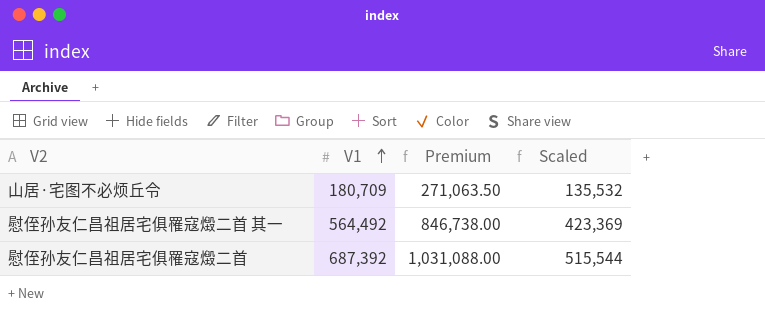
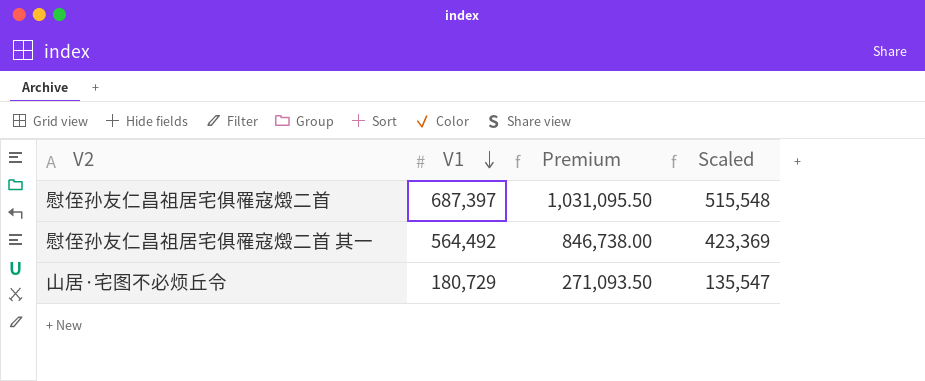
row order: V1 ascending -> V1 descending
慰侄孙友仁昌祖居宅俱罹寇燬二首 | V1: 687,392 -> 687,397
慰侄孙友仁昌祖居宅俱罹寇燬二首 | Premium: 1,031,088.00 -> 1,031,095.50
慰侄孙友仁昌祖居宅俱罹寇燬二首 | Scaled: 515,544 -> 515,548
山居·宅图不必烦丘令 | V1: 180,709 -> 180,729
山居·宅图不必烦丘令 | Premium: 271,063.50 -> 271,093.50
山居·宅图不必烦丘令 | Scaled: 135,532 -> 135,547

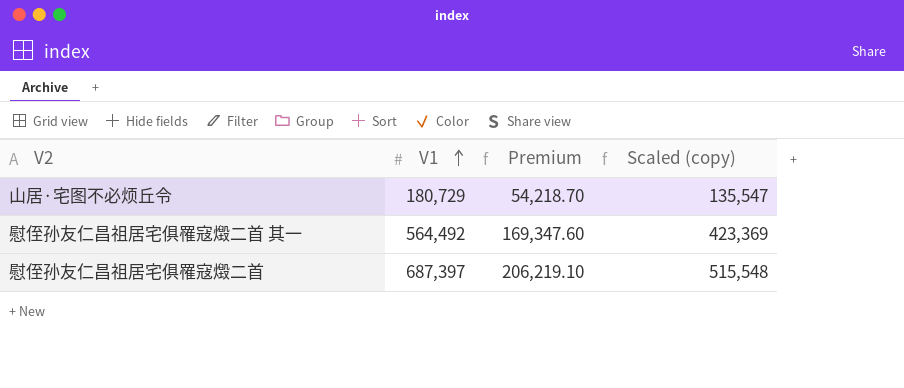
row order: V1 descending -> V1 ascending
column Premium | formula: [V1] * 1.5 -> [V1] * 0.3
column name: Scaled -> Scaled (copy)

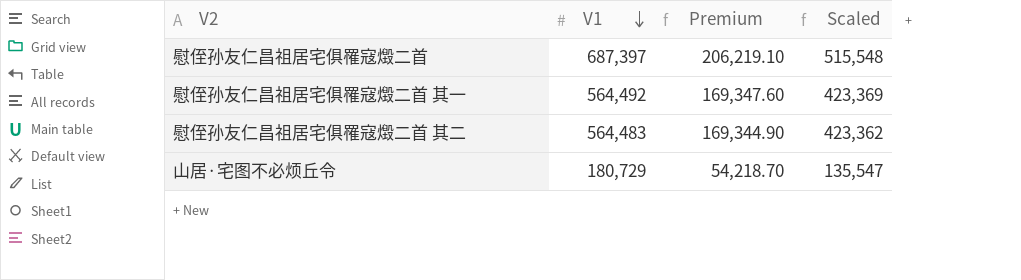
row order: V1 ascending -> V1 descending
column name: Scaled (copy) -> Scaled
row 慰侄孙友仁昌祖居宅俱罹寇燬二首 其二: none -> 564,483 | 169,344.90 | 423,362

